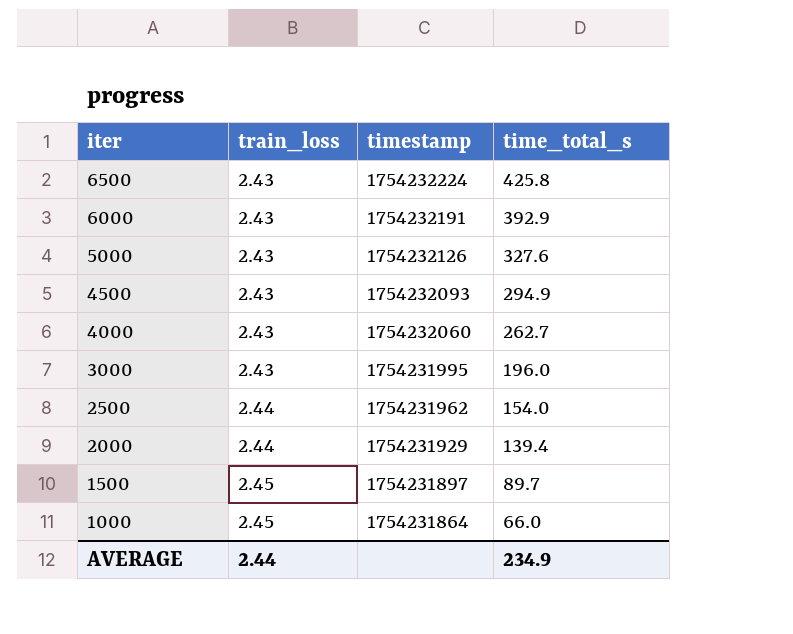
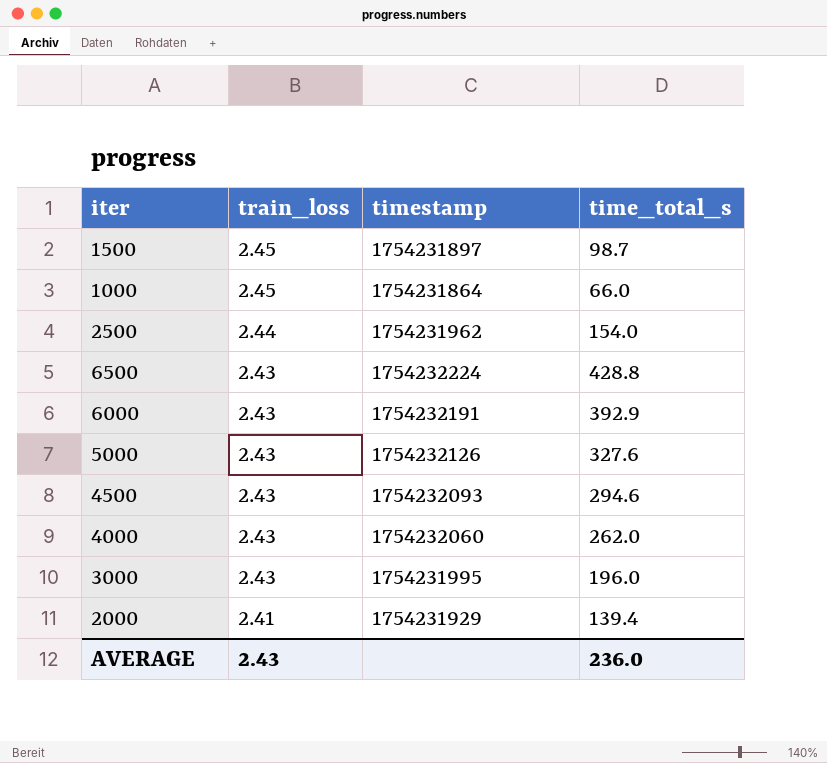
row order: iter descending -> train_loss descending
1500 | time_total_s: 89.7 -> 98.7
6500 | time_total_s: 425.8 -> 428.8
4500 | time_total_s: 294.9 -> 294.6
4000 | time_total_s: 262.7 -> 262.0
2000 | train_loss: 2.44 -> 2.41
AVERAGE | train_loss: 2.44 -> 2.43
AVERAGE | time_total_s: 234.9 -> 236.0

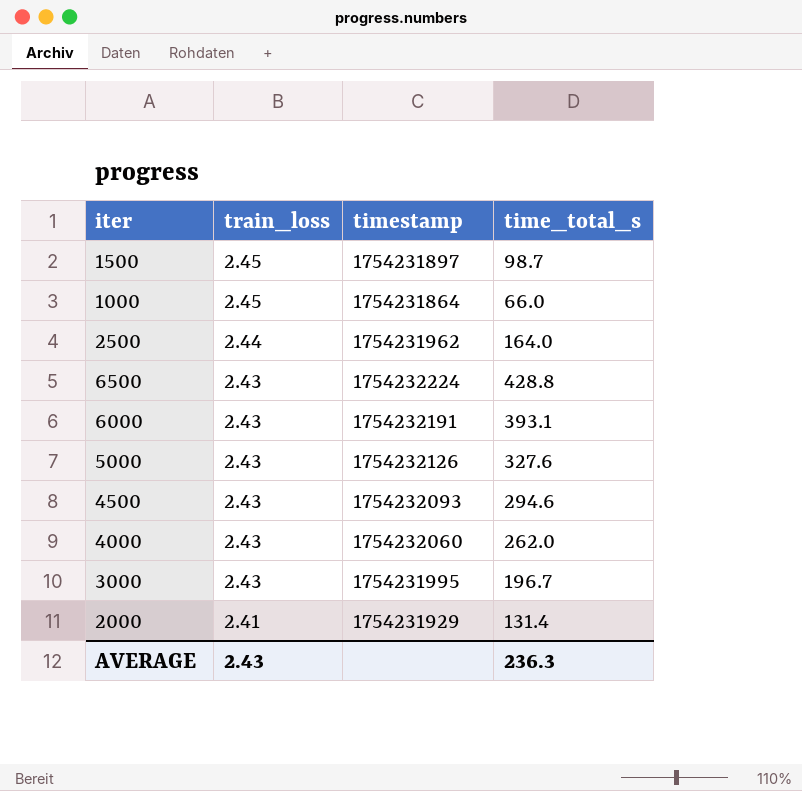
2500 | time_total_s: 154.0 -> 164.0
6000 | time_total_s: 392.9 -> 393.1
3000 | time_total_s: 196.0 -> 196.7
2000 | time_total_s: 139.4 -> 131.4
AVERAGE | time_total_s: 236.0 -> 236.3

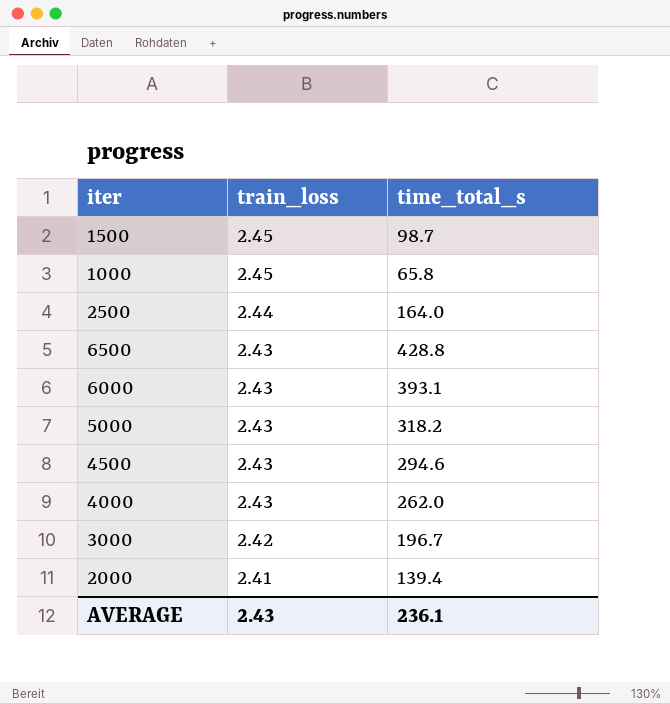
column timestamp | position: 3 -> none
1000 | time_total_s: 66.0 -> 65.8
5000 | time_total_s: 327.6 -> 318.2
3000 | train_loss: 2.43 -> 2.42
2000 | time_total_s: 131.4 -> 139.4
AVERAGE | time_total_s: 236.3 -> 236.1

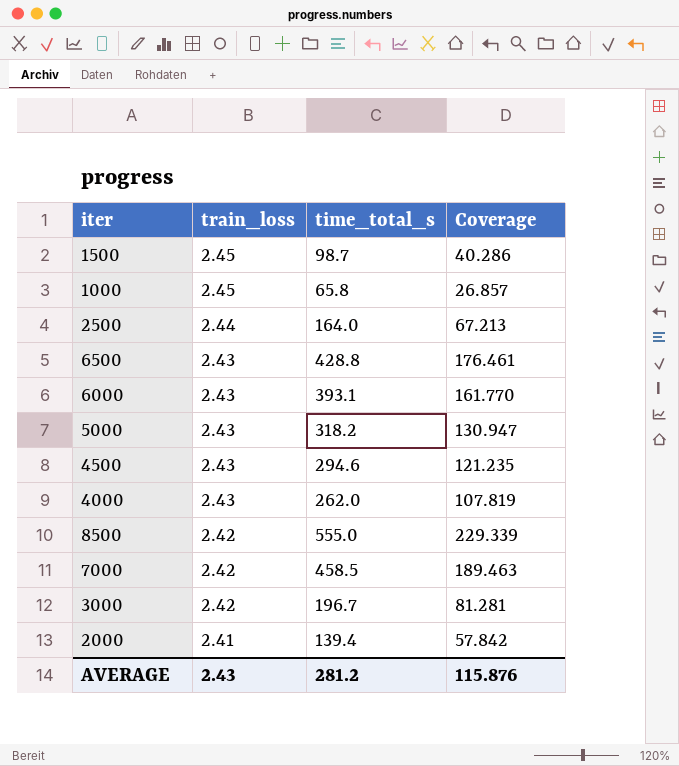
column Coverage | formula: none -> [time_total_s] / [train_loss]
row 8500: none -> 2.42 | 555.0 | 229.339
row 7000: none -> 2.42 | 458.5 | 189.463
AVERAGE | time_total_s: 236.1 -> 281.2

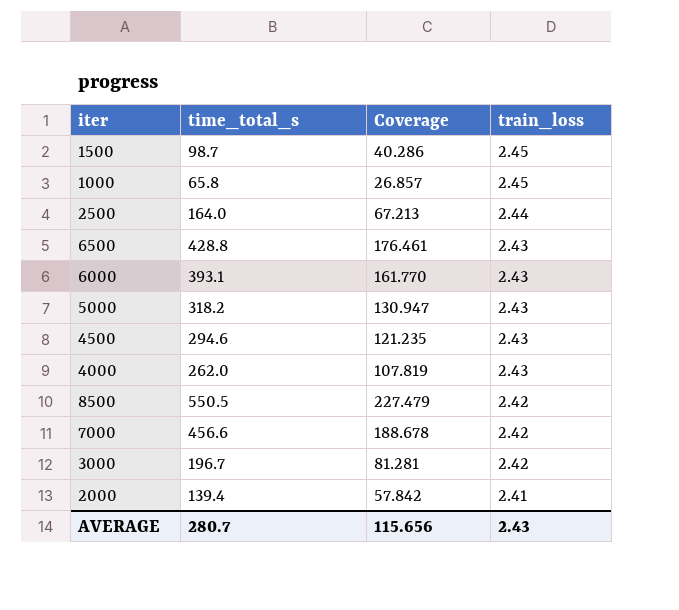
column train_loss | position: 2 -> 4
8500 | time_total_s: 555.0 -> 550.5
8500 | Coverage: 229.339 -> 227.479
7000 | time_total_s: 458.5 -> 456.6
7000 | Coverage: 189.463 -> 188.678
AVERAGE | time_total_s: 281.2 -> 280.7
AVERAGE | Coverage: 115.876 -> 115.656

